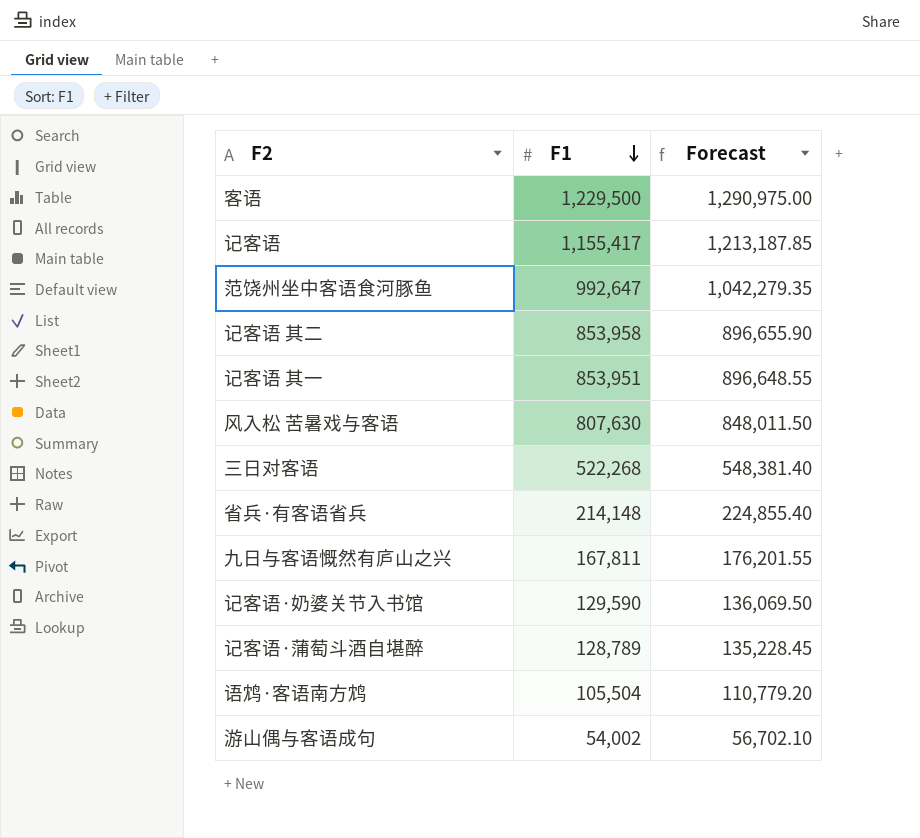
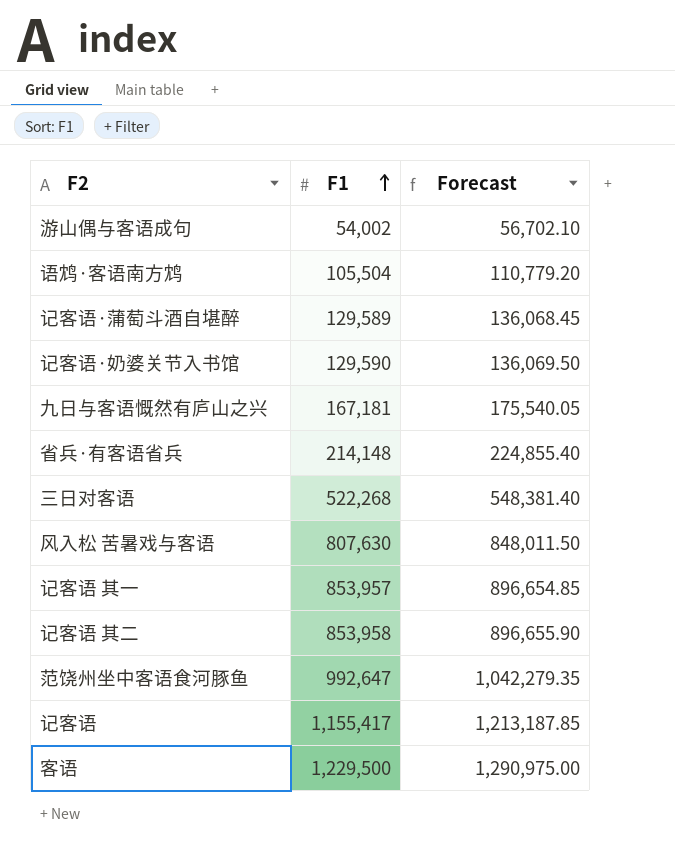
row order: F1 descending -> F1 ascending
记客语·蒲萄斗酒自堪醉 | F1: 128,789 -> 129,589
记客语·蒲萄斗酒自堪醉 | Forecast: 135,228.45 -> 136,068.45
九日与客语慨然有庐山之兴 | F1: 167,811 -> 167,181
九日与客语慨然有庐山之兴 | Forecast: 176,201.55 -> 175,540.05
记客语 其一 | F1: 853,951 -> 853,957
记客语 其一 | Forecast: 896,648.55 -> 896,654.85

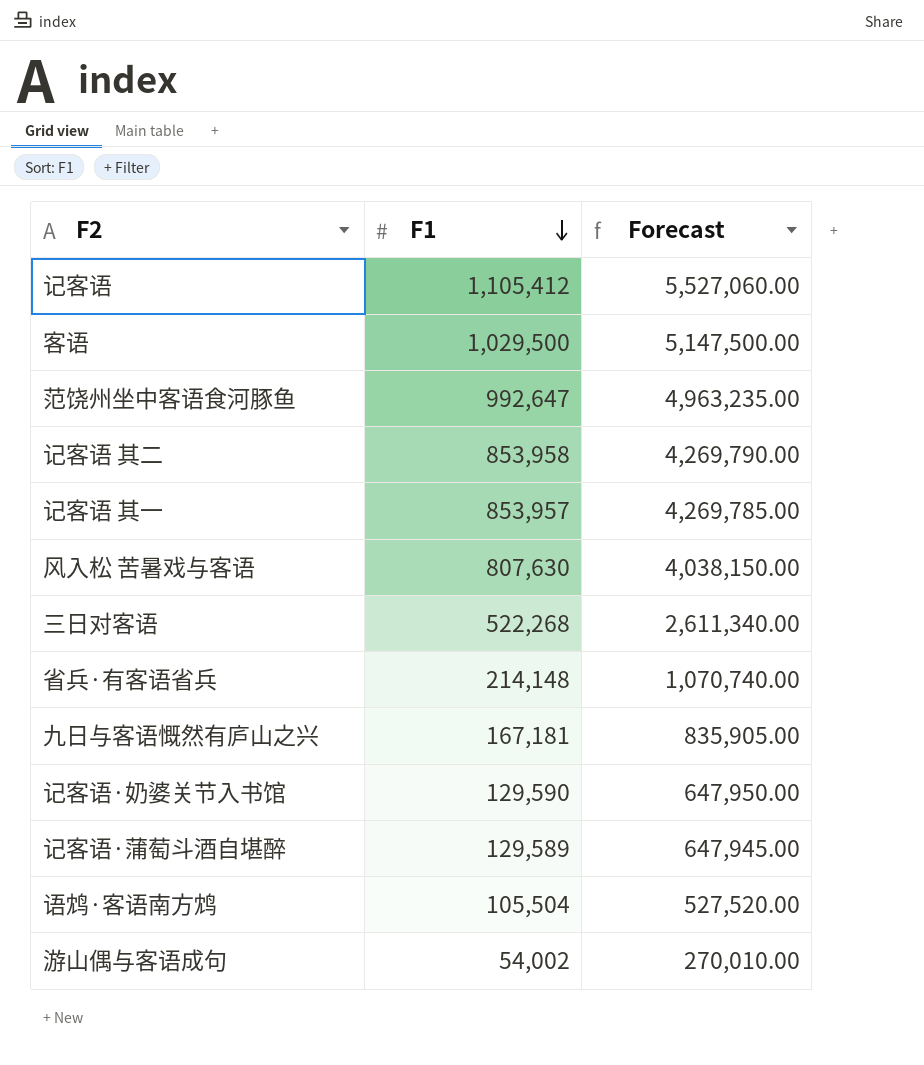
row order: F1 ascending -> F1 descending
column Forecast | formula: [F1] * 1.05 -> [F1] * 5
记客语 | F1: 1,155,417 -> 1,105,412
客语 | F1: 1,229,500 -> 1,029,500

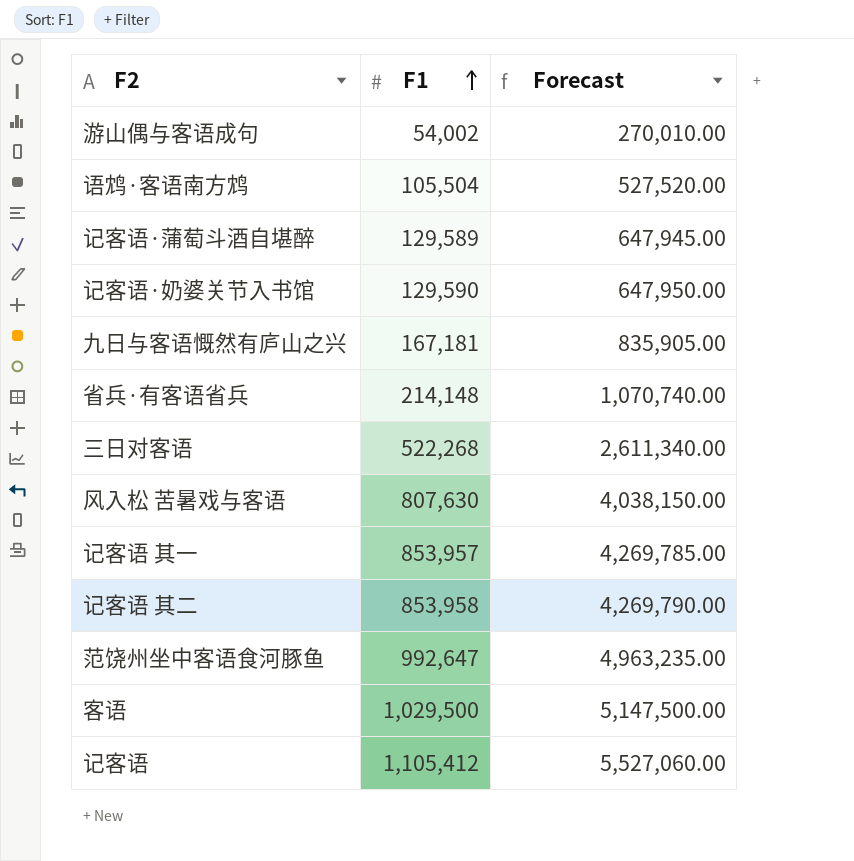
row order: F1 descending -> F1 ascending

